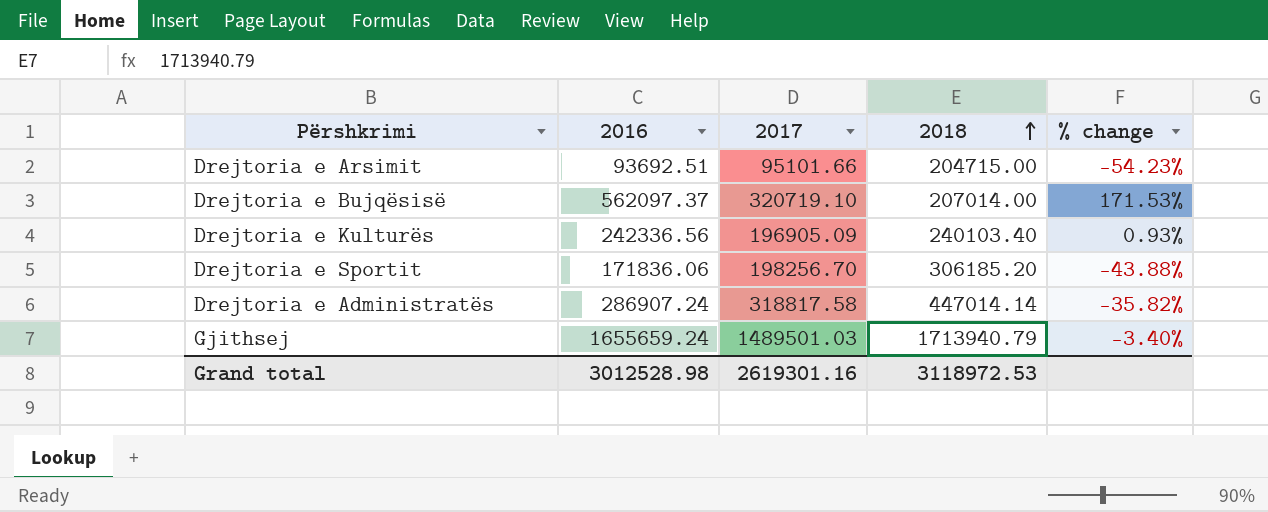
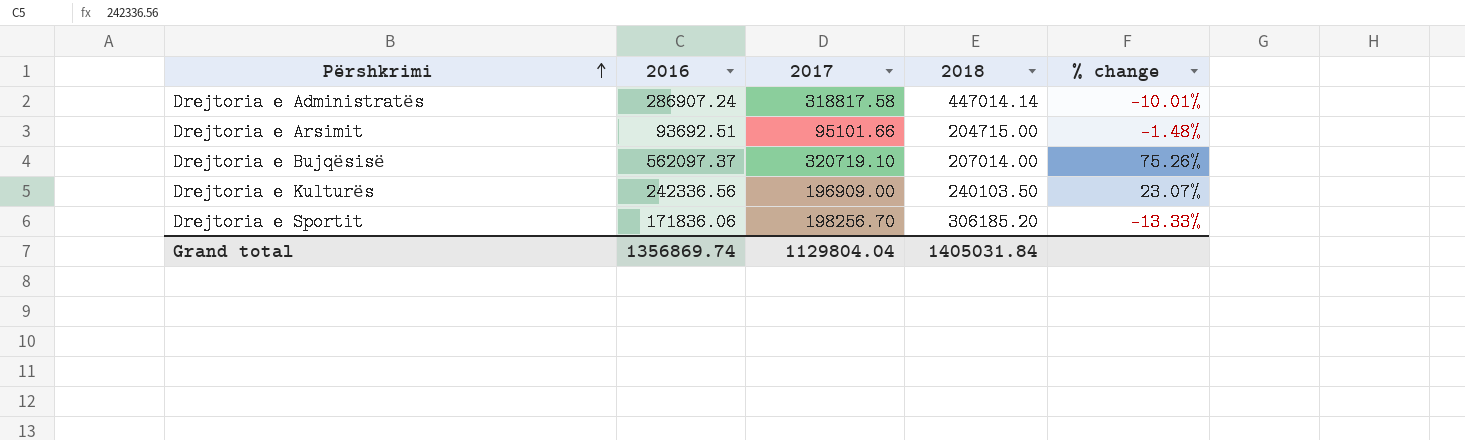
row order: 2018 ascending -> Përshkrimi ascending
column % change | formula: ([2016] - [2018]) / [2018] -> ([2016] - [2017]) / [2017]
row Gjithsej: 1655659.24 | 1489501.03 | 1713940.79 | -3.40% -> none
Drejtoria e Kulturës | 2017: 196905.09 -> 196909.00
Drejtoria e Kulturës | 2018: 240103.40 -> 240103.50
Grand total | 2016: 3012528.98 -> 1356869.74
Grand total | 2017: 2619301.16 -> 1129804.04
Grand total | 2018: 3118972.53 -> 1405031.84

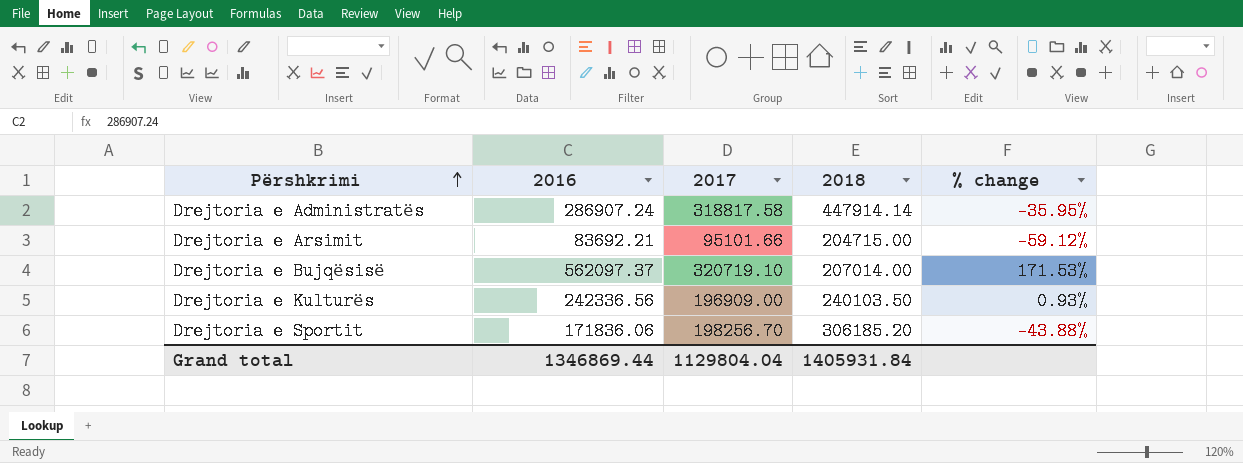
column % change | formula: ([2016] - [2017]) / [2017] -> ([2016] - [2018]) / [2018]
Drejtoria e Administratës | 2018: 447014.14 -> 447914.14
Drejtoria e Arsimit | 2016: 93692.51 -> 83692.21
Grand total | 2016: 1356869.74 -> 1346869.44
Grand total | 2018: 1405031.84 -> 1405931.84

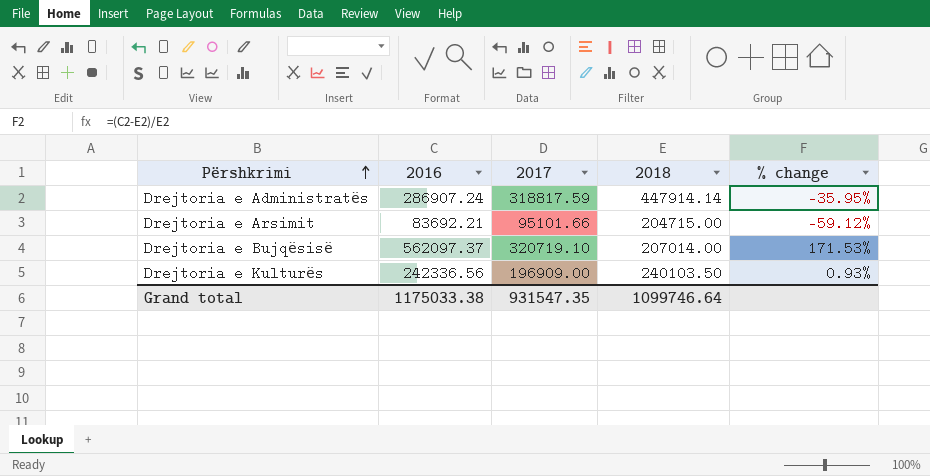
row Drejtoria e Sportit: 171836.06 | 198256.70 | 306185.20 | -43.88% -> none
Drejtoria e Administratës | 2017: 318817.58 -> 318817.59
Grand total | 2016: 1346869.44 -> 1175033.38
Grand total | 2017: 1129804.04 -> 931547.35
Grand total | 2018: 1405931.84 -> 1099746.64

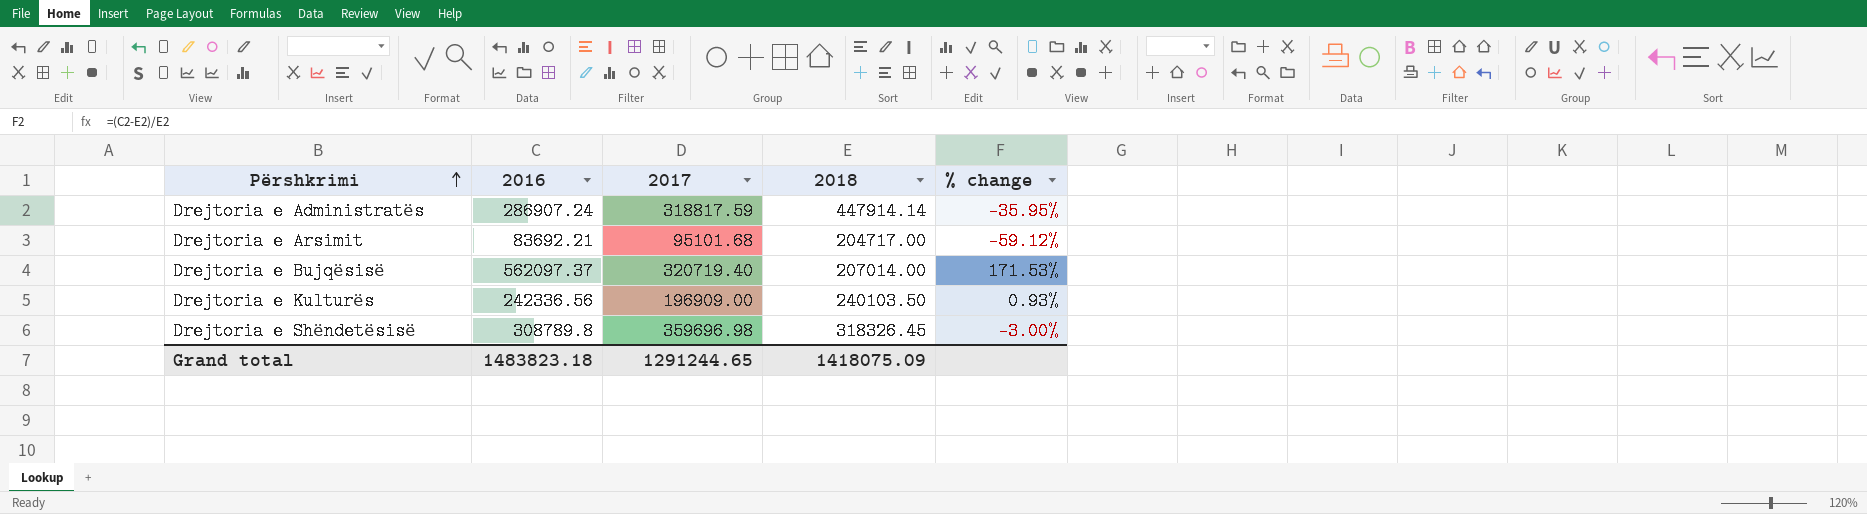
Drejtoria e Arsimit | 2017: 95101.66 -> 95101.68
Drejtoria e Arsimit | 2018: 204715.00 -> 204717.00
Drejtoria e Bujqësisë | 2017: 320719.10 -> 320719.40
row Drejtoria e Shëndetësisë: none -> 308789.8 | 359696.98 | 318326.45 | -3.00%
Grand total | 2016: 1175033.38 -> 1483823.18
Grand total | 2017: 931547.35 -> 1291244.65
Grand total | 2018: 1099746.64 -> 1418075.09

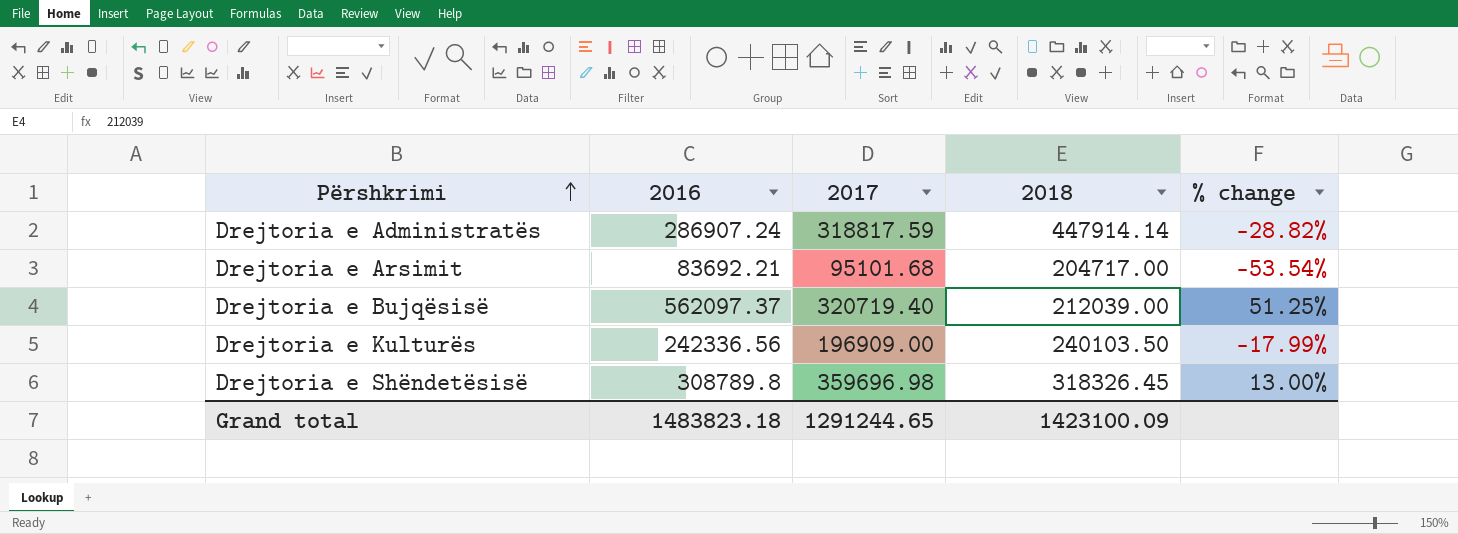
column % change | formula: ([2016] - [2018]) / [2018] -> ([2017] - [2018]) / [2018]
Drejtoria e Bujqësisë | 2018: 207014.00 -> 212039.00
Grand total | 2018: 1418075.09 -> 1423100.09

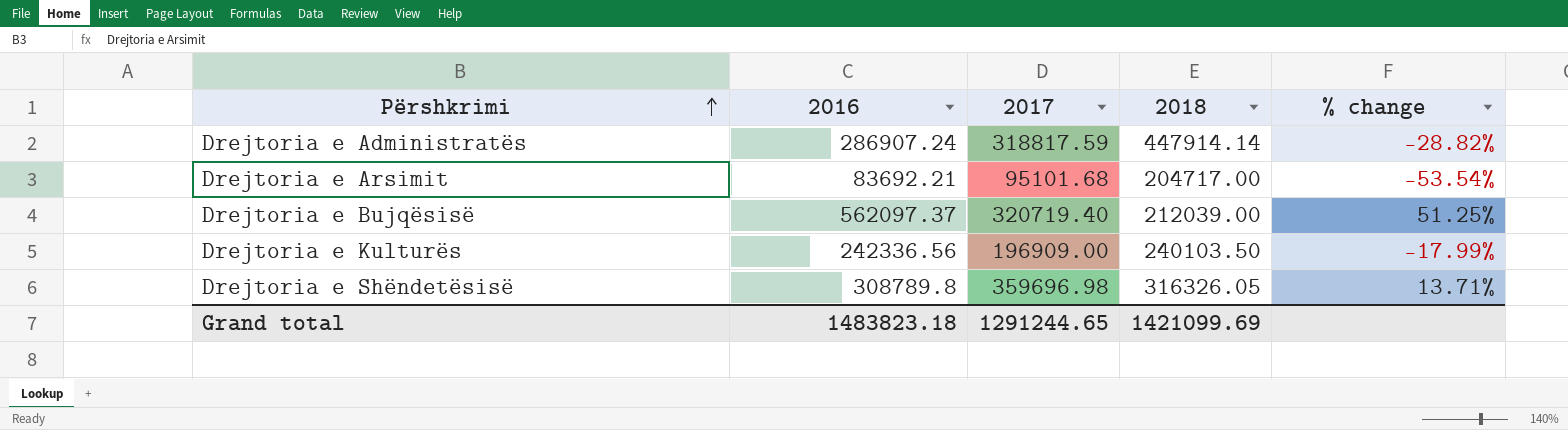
Drejtoria e Shëndetësisë | 2018: 318326.45 -> 316326.05
Drejtoria e Shëndetësisë | % change: 13.00% -> 13.71%
Grand total | 2018: 1423100.09 -> 1421099.69

